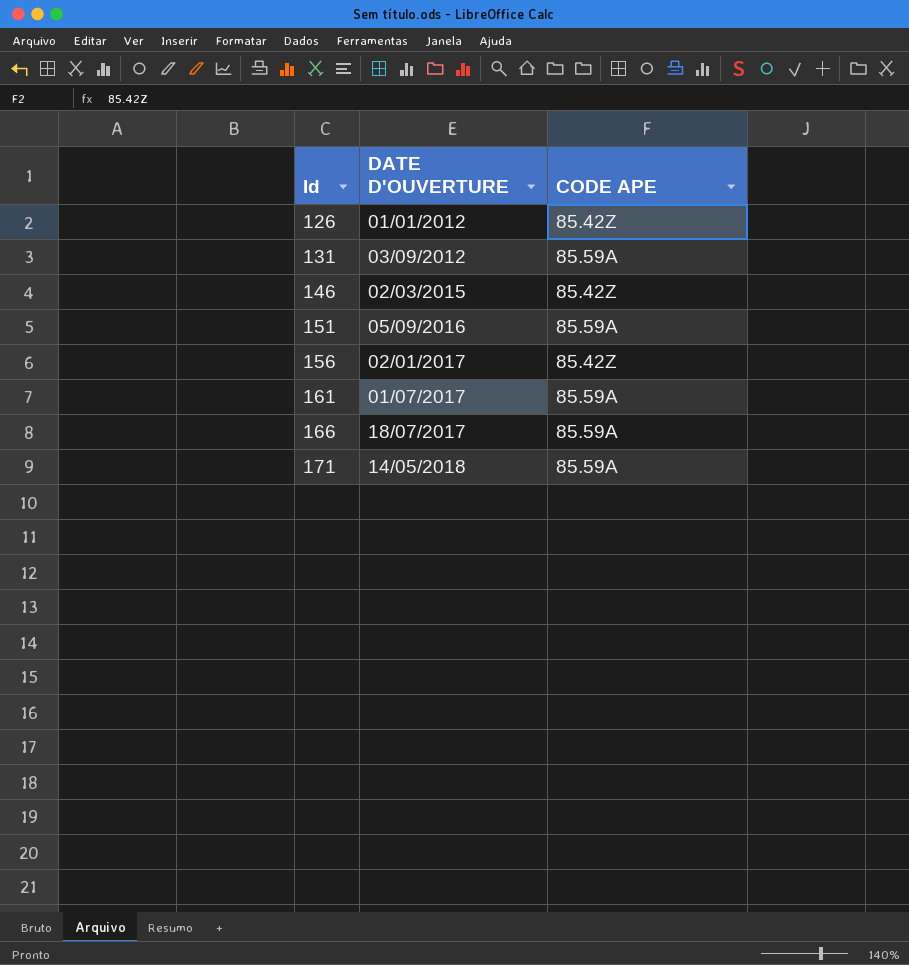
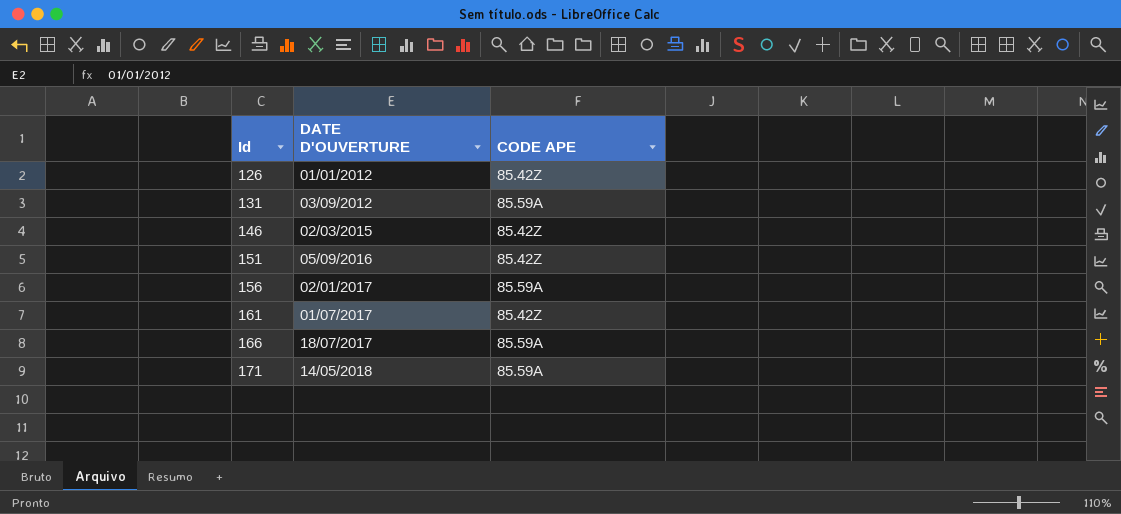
151 | CODE APE: 85.59A -> 85.42Z
156 | CODE APE: 85.42Z -> 85.59A
161 | CODE APE: 85.59A -> 85.42Z

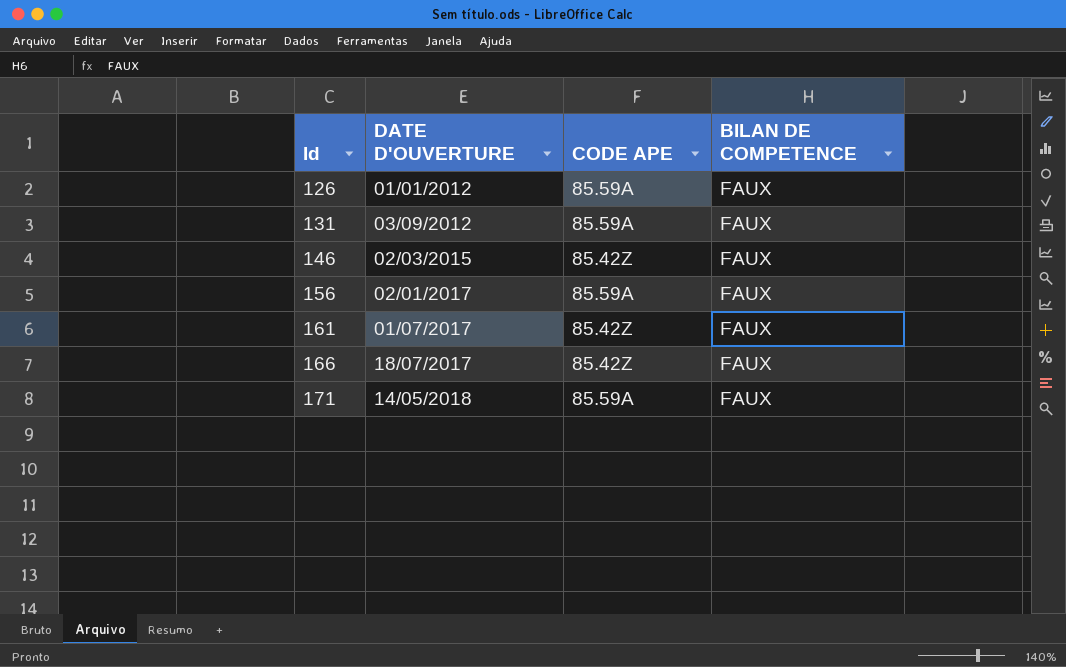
column BILAN DE COMPETENCE | position: none -> 4
row 151: 05/09/2016 | 85.42Z -> none
126 | CODE APE: 85.42Z -> 85.59A
166 | CODE APE: 85.59A -> 85.42Z

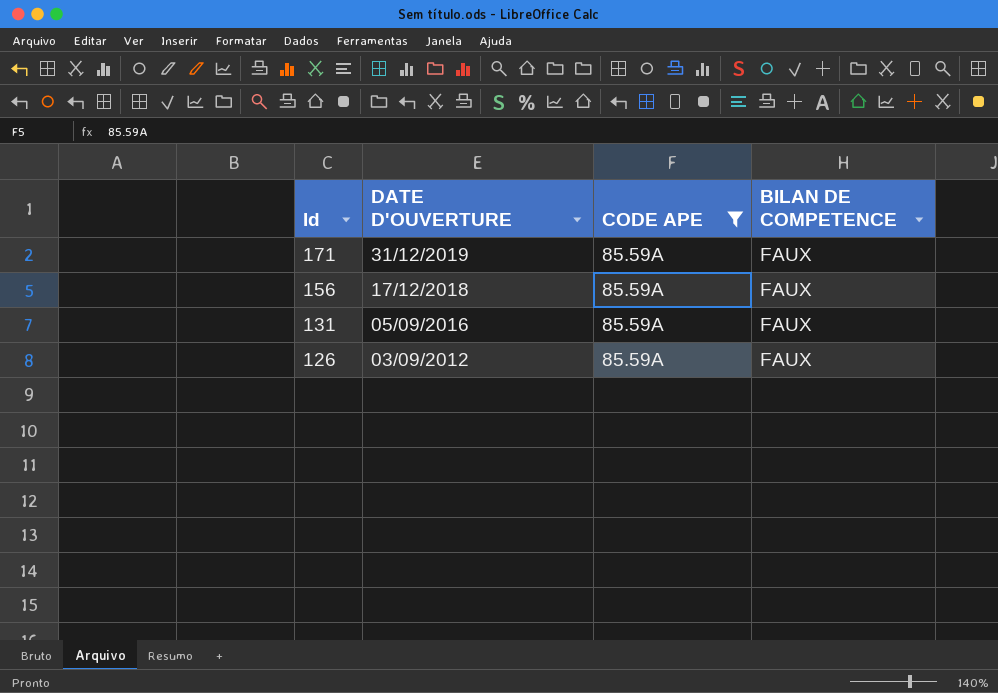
filter: none -> CODE APE = 85.59A
row order: Id ascending -> Id descending
171 | DATE D'OUVERTURE: 14/05/2018 -> 31/12/2019
156 | DATE D'OUVERTURE: 02/01/2017 -> 17/12/2018
131 | DATE D'OUVERTURE: 03/09/2012 -> 05/09/2016
126 | DATE D'OUVERTURE: 01/01/2012 -> 03/09/2012

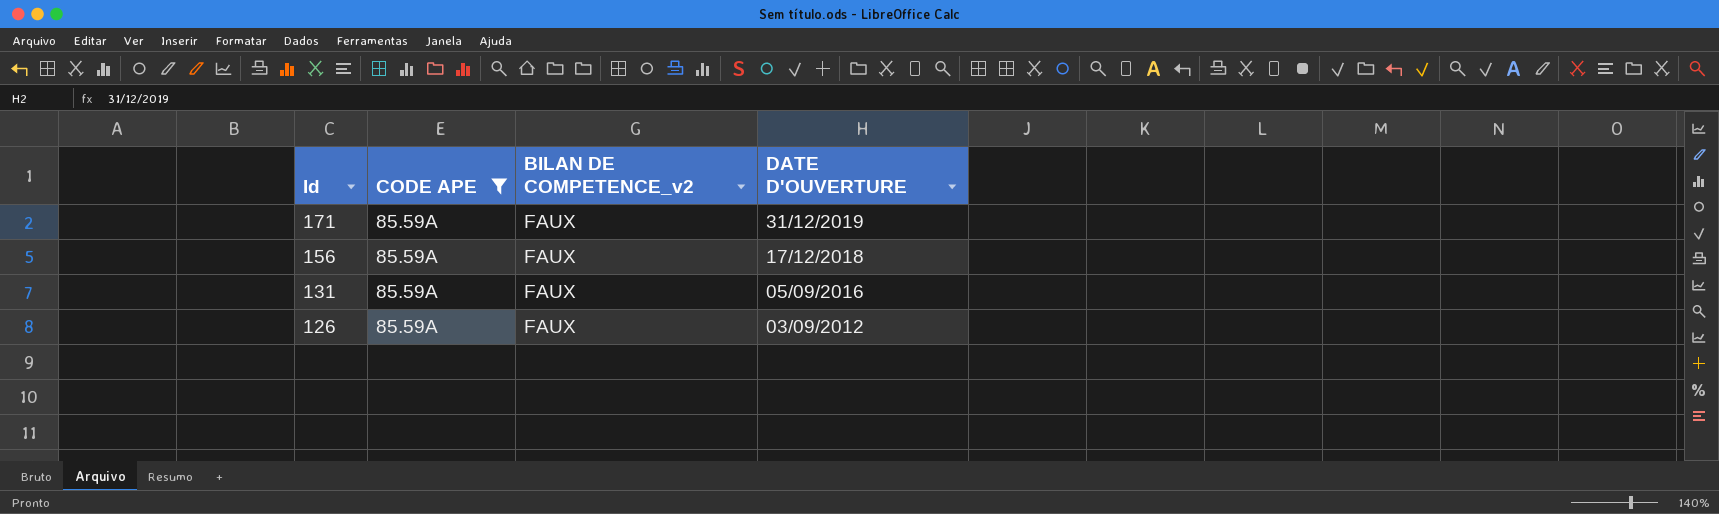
column name: BILAN DE COMPETENCE -> BILAN DE COMPETENCE_v2
column DATE D'OUVERTURE | position: 2 -> 4

